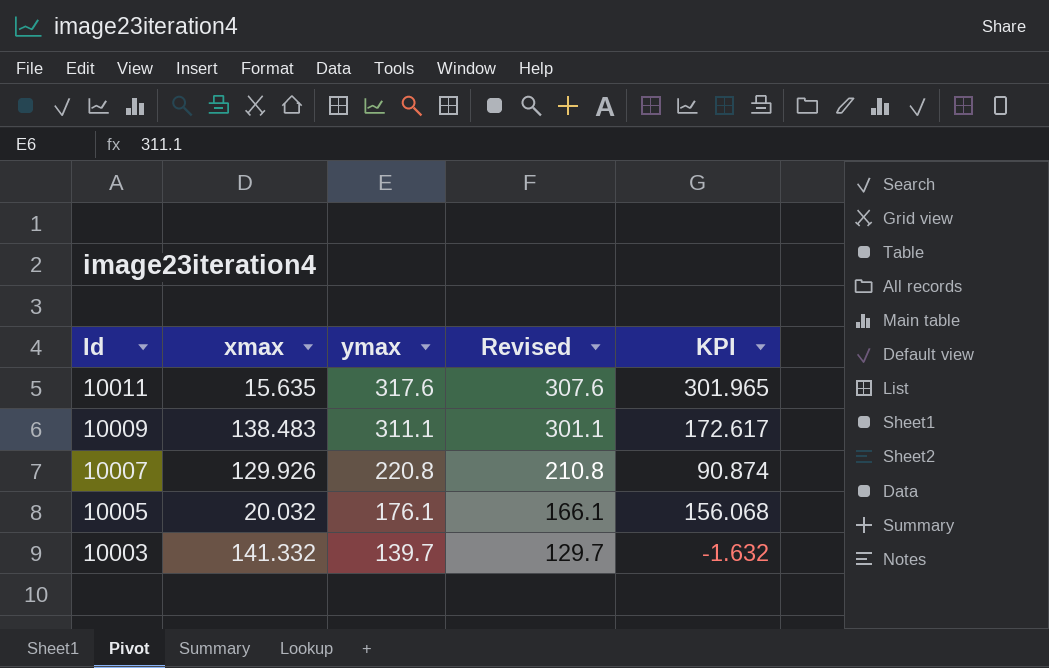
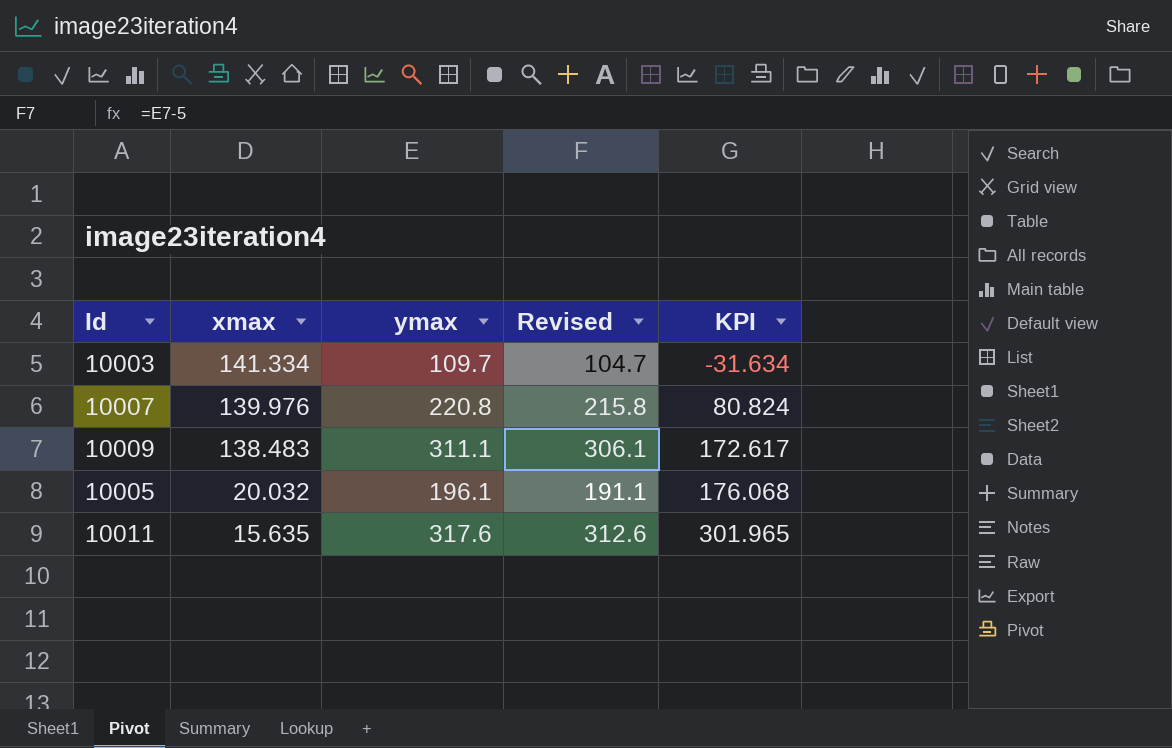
row order: Id descending -> xmax descending
column Revised | formula: [ymax] - 10 -> [ymax] - 5
10003 | xmax: 141.332 -> 141.334
10003 | ymax: 139.7 -> 109.7
10003 | KPI: -1.632 -> -31.634
10007 | xmax: 129.926 -> 139.976
10007 | KPI: 90.874 -> 80.824
10005 | ymax: 176.1 -> 196.1
10005 | KPI: 156.068 -> 176.068

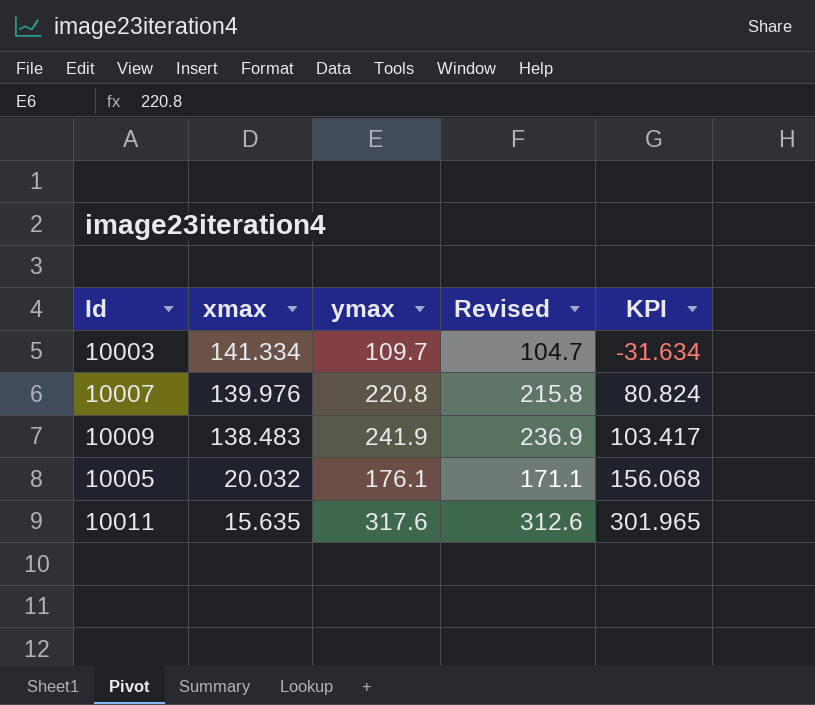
10009 | ymax: 311.1 -> 241.9
10009 | Revised: 306.1 -> 236.9
10009 | KPI: 172.617 -> 103.417
10005 | ymax: 196.1 -> 176.1
10005 | Revised: 191.1 -> 171.1
10005 | KPI: 176.068 -> 156.068

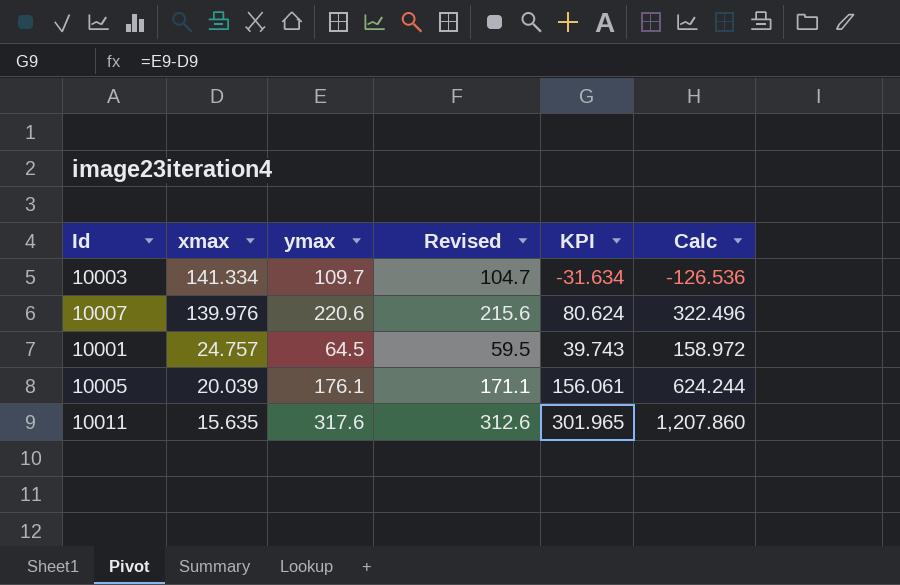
column Calc | formula: none -> [KPI] * 4
row 10009: 138.483 | 241.9 | 236.9 | 103.417 -> none
10007 | ymax: 220.8 -> 220.6
10007 | Revised: 215.8 -> 215.6
10007 | KPI: 80.824 -> 80.624
row 10001: none -> 24.757 | 64.5 | 59.5 | 39.743 | 158.972
10005 | xmax: 20.032 -> 20.039
10005 | KPI: 156.068 -> 156.061

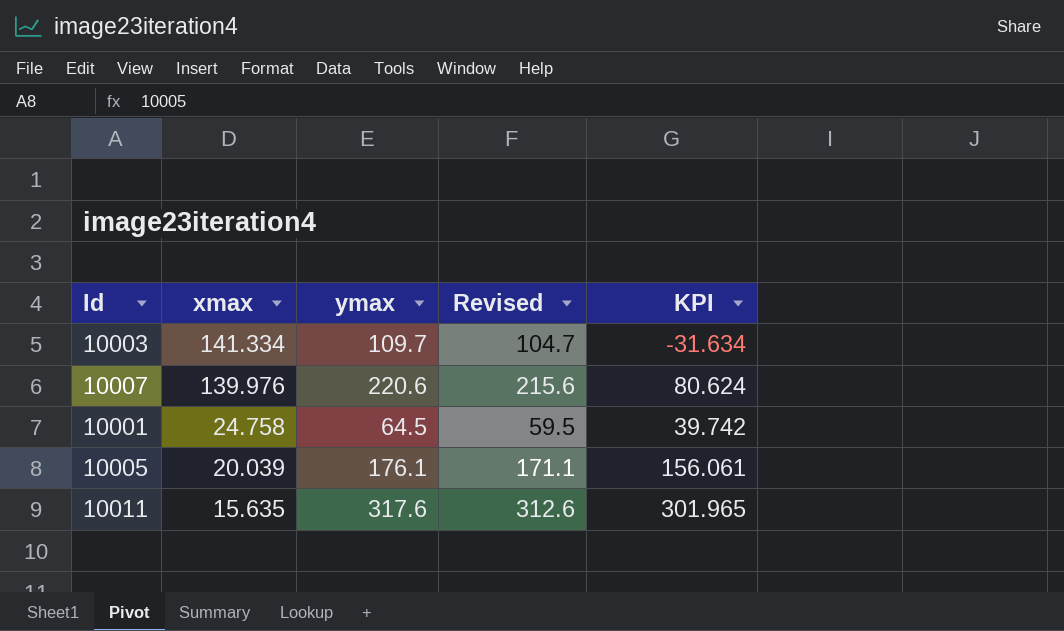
column Calc | formula: [KPI] * 4 -> none
10001 | xmax: 24.757 -> 24.758
10001 | KPI: 39.743 -> 39.742

